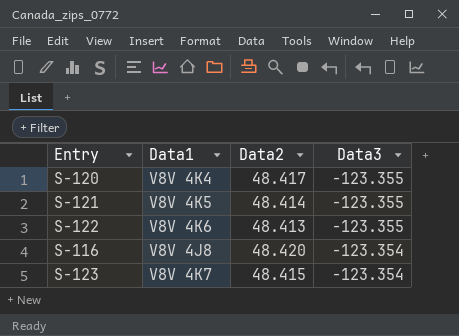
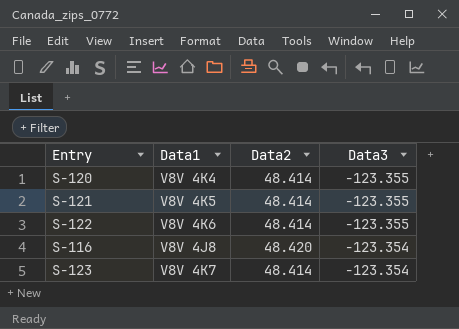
S-120 | Data2: 48.417 -> 48.414
S-122 | Data2: 48.413 -> 48.414
S-123 | Data2: 48.415 -> 48.414

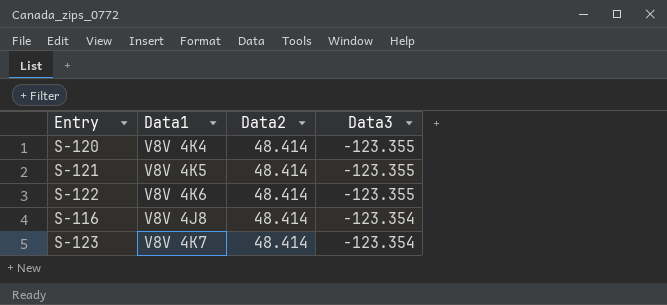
S-116 | Data2: 48.420 -> 48.414

